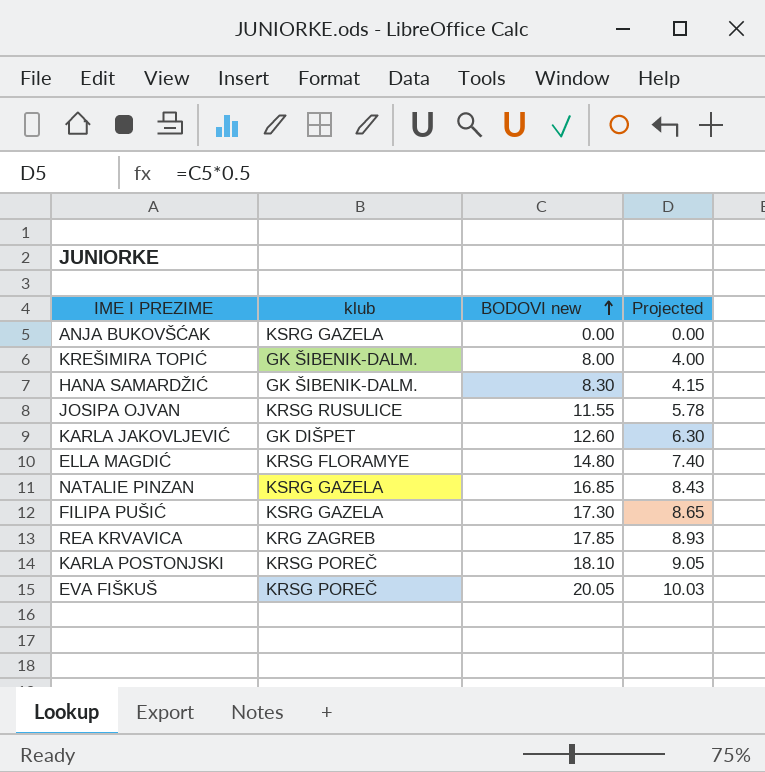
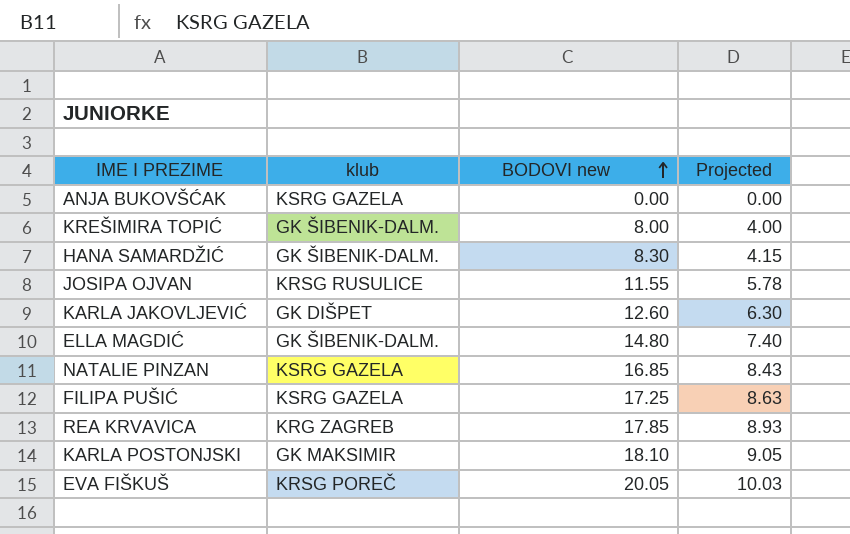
ELLA MAGDIĆ | klub: KRSG FLORAMYE -> GK ŠIBENIK-DALM.
FILIPA PUŠIĆ | BODOVI new: 17.30 -> 17.25
FILIPA PUŠIĆ | Projected: 8.65 -> 8.63
KARLA POSTONJSKI | klub: KRSG POREČ -> GK MAKSIMIR

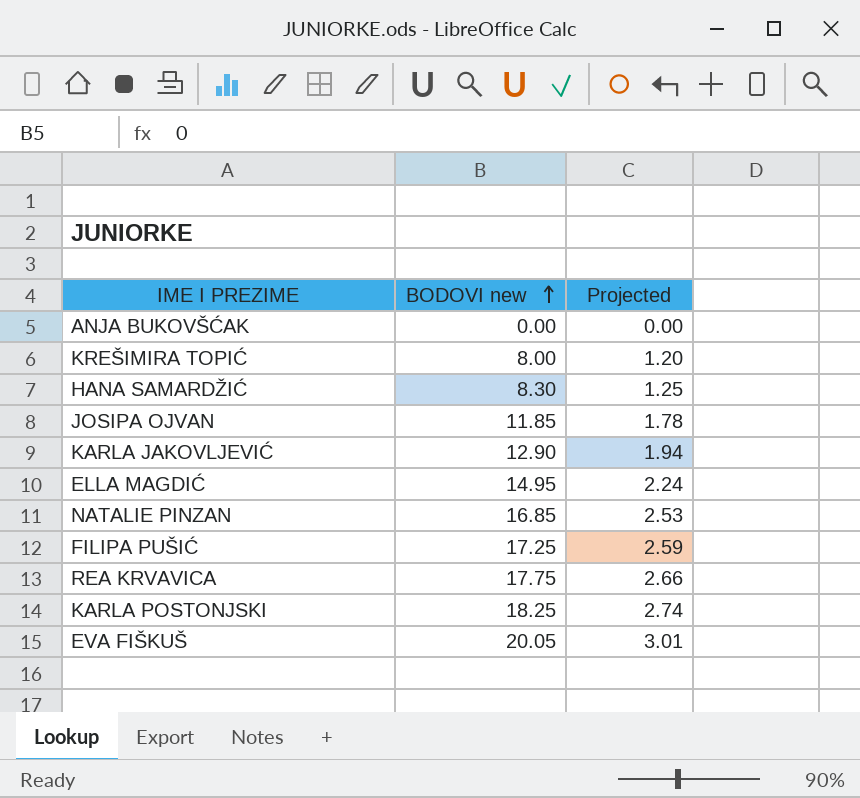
column klub | position: 2 -> none
column Projected | formula: [BODOVI new] * 0.5 -> [BODOVI new] * 0.15
JOSIPA OJVAN | BODOVI new: 11.55 -> 11.85
KARLA JAKOVLJEVIĆ | BODOVI new: 12.60 -> 12.90
ELLA MAGDIĆ | BODOVI new: 14.80 -> 14.95
REA KRVAVICA | BODOVI new: 17.85 -> 17.75
KARLA POSTONJSKI | BODOVI new: 18.10 -> 18.25

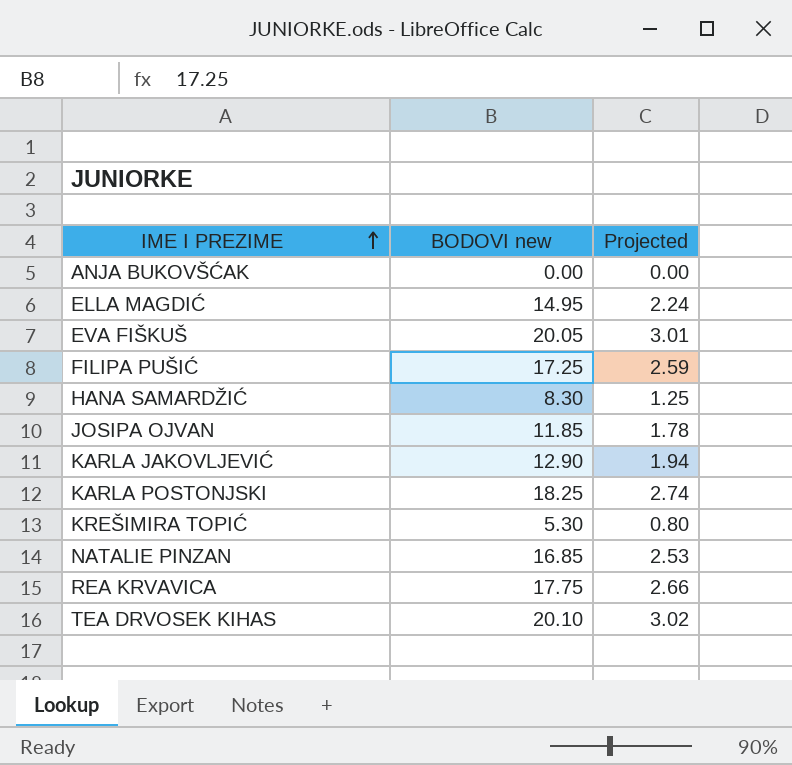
row order: BODOVI new ascending -> IME I PREZIME ascending
KREŠIMIRA TOPIĆ | BODOVI new: 8.00 -> 5.30
KREŠIMIRA TOPIĆ | Projected: 1.20 -> 0.80
row TEA DRVOSEK KIHAS: none -> 20.10 | 3.02

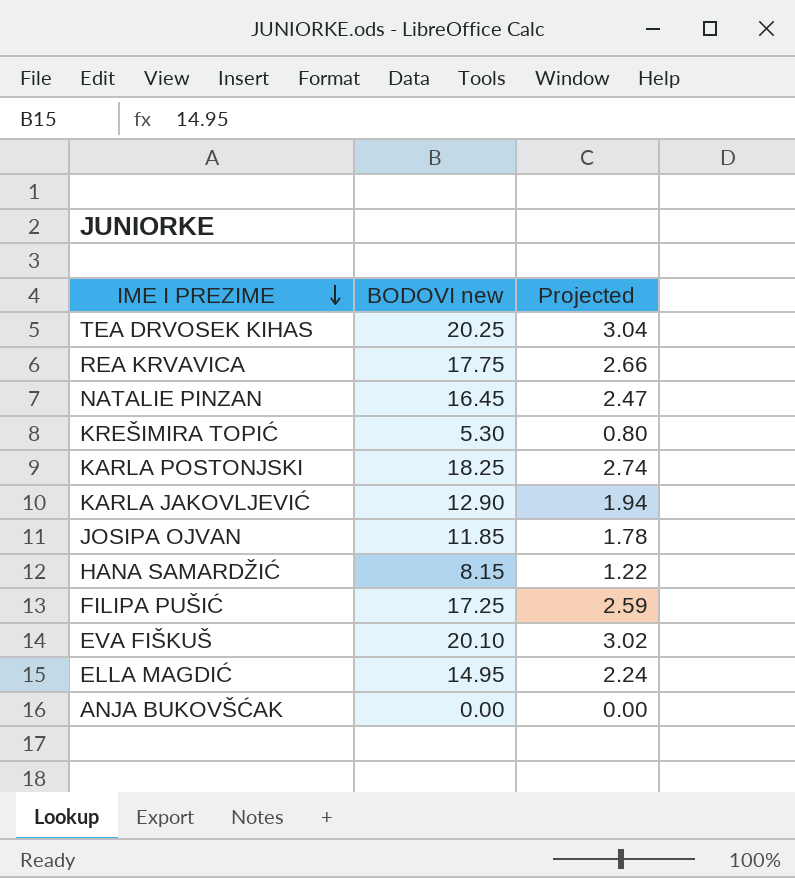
row order: IME I PREZIME ascending -> IME I PREZIME descending
TEA DRVOSEK KIHAS | BODOVI new: 20.10 -> 20.25
TEA DRVOSEK KIHAS | Projected: 3.02 -> 3.04
NATALIE PINZAN | BODOVI new: 16.85 -> 16.45
NATALIE PINZAN | Projected: 2.53 -> 2.47
HANA SAMARDŽIĆ | BODOVI new: 8.30 -> 8.15
HANA SAMARDŽIĆ | Projected: 1.25 -> 1.22
EVA FIŠKUŠ | BODOVI new: 20.05 -> 20.10
EVA FIŠKUŠ | Projected: 3.01 -> 3.02

